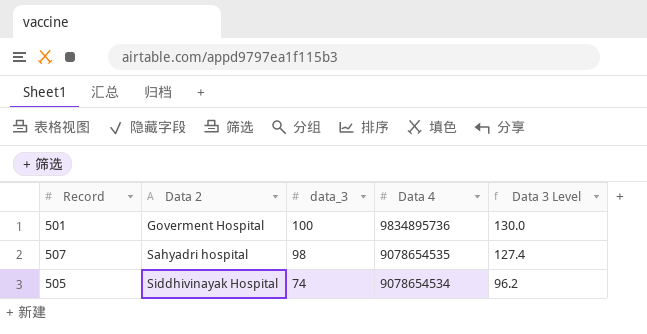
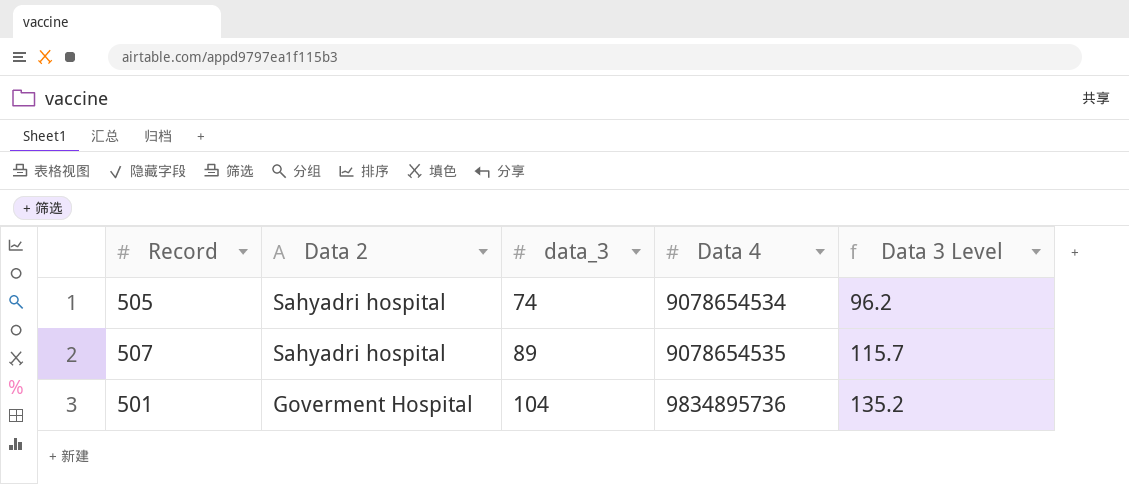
row order: Data 2 ascending -> Data 2 descending
505 | Data 2: Siddhivinayak Hospital -> Sahyadri hospital
507 | data_3: 98 -> 89
507 | Data 3 Level: 127.4 -> 115.7
501 | data_3: 100 -> 104
501 | Data 3 Level: 130.0 -> 135.2

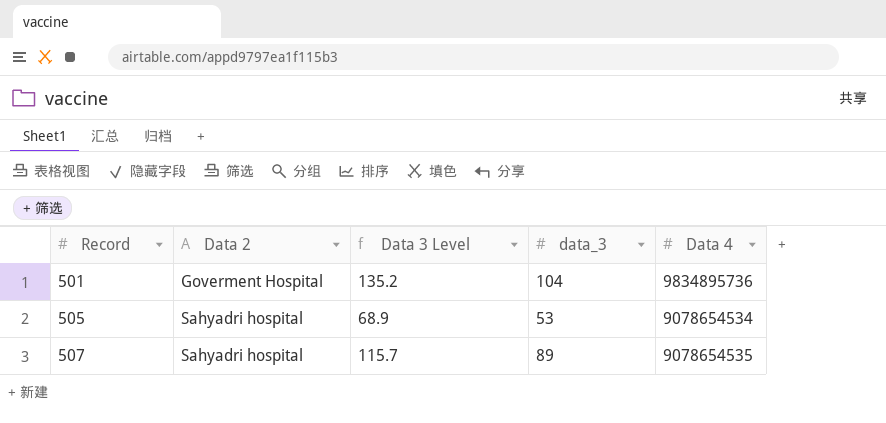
row order: Data 2 descending -> Record ascending
column Data 3 Level | position: 5 -> 3
505 | Data 3 Level: 96.2 -> 68.9
505 | data_3: 74 -> 53

